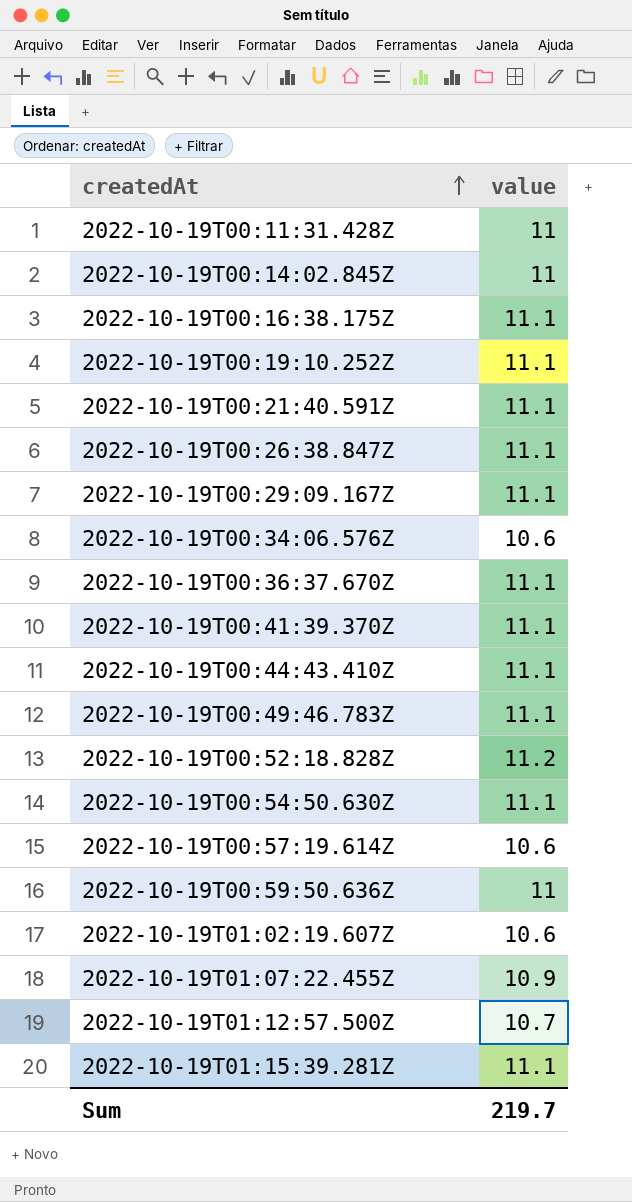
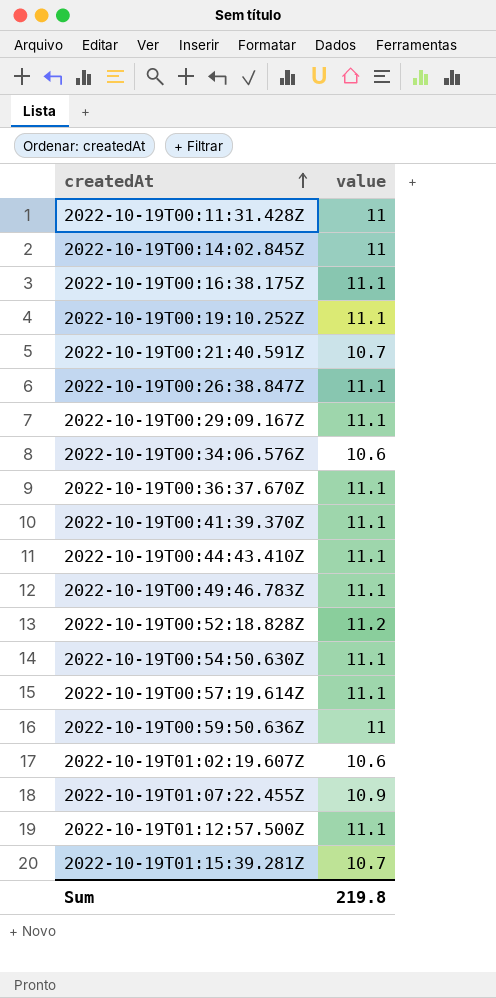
2022-10-19T00:21:40.591Z | value: 11.1 -> 10.7
2022-10-19T00:57:19.614Z | value: 10.6 -> 11.1
2022-10-19T01:12:57.500Z | value: 10.7 -> 11.1
2022-10-19T01:15:39.281Z | value: 11.1 -> 10.7
Sum | value: 219.7 -> 219.8

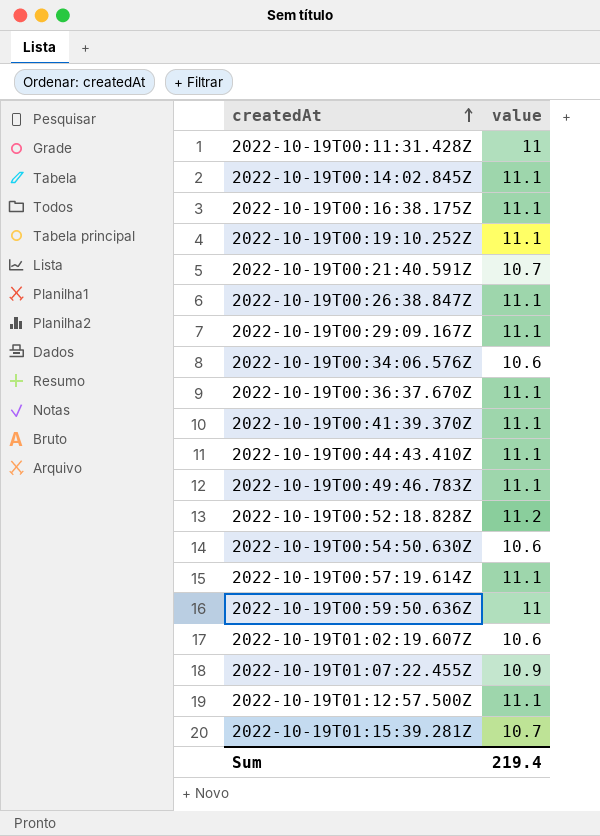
2022-10-19T00:14:02.845Z | value: 11 -> 11.1
2022-10-19T00:54:50.630Z | value: 11.1 -> 10.6
Sum | value: 219.8 -> 219.4

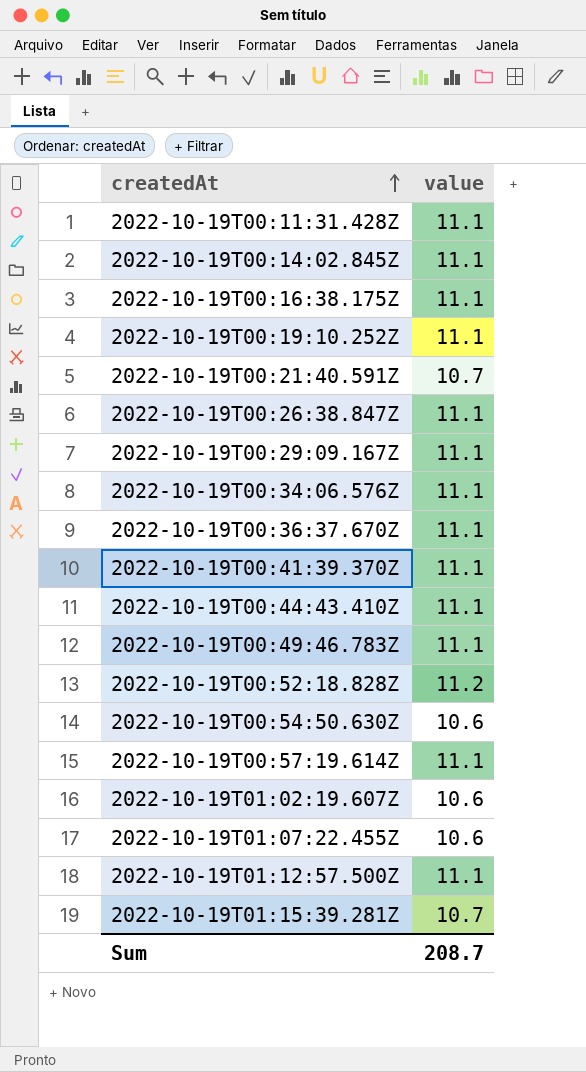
row 2022-10-19T00:59:50.636Z: 11 -> none
2022-10-19T00:11:31.428Z | value: 11 -> 11.1
2022-10-19T00:34:06.576Z | value: 10.6 -> 11.1
2022-10-19T01:07:22.455Z | value: 10.9 -> 10.6
Sum | value: 219.4 -> 208.7

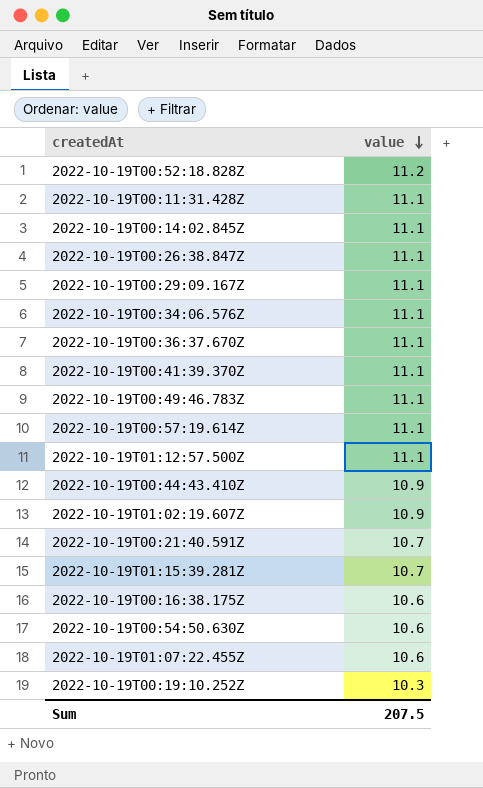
row order: createdAt ascending -> value descending
2022-10-19T00:44:43.410Z | value: 11.1 -> 10.9
2022-10-19T01:02:19.607Z | value: 10.6 -> 10.9
2022-10-19T00:16:38.175Z | value: 11.1 -> 10.6
2022-10-19T00:19:10.252Z | value: 11.1 -> 10.3
Sum | value: 208.7 -> 207.5

